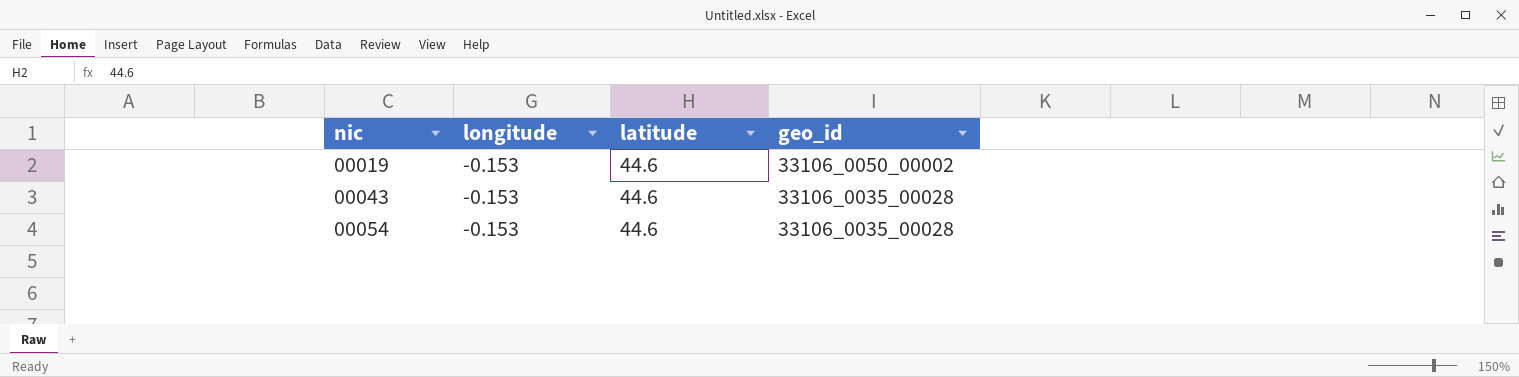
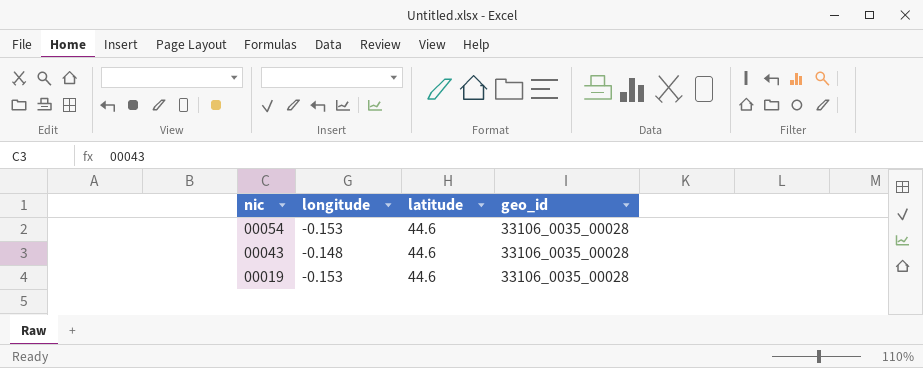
row order: nic ascending -> nic descending
00043 | longitude: -0.153 -> -0.148
00019 | geo_id: 33106_0050_00002 -> 33106_0035_00028

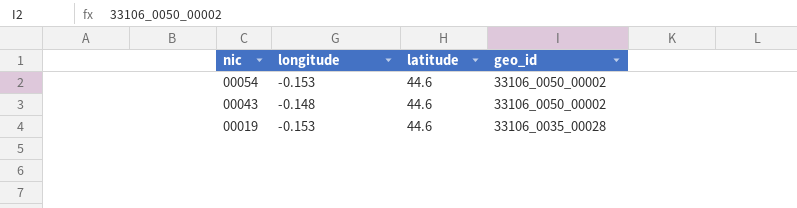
00054 | geo_id: 33106_0035_00028 -> 33106_0050_00002
00043 | geo_id: 33106_0035_00028 -> 33106_0050_00002

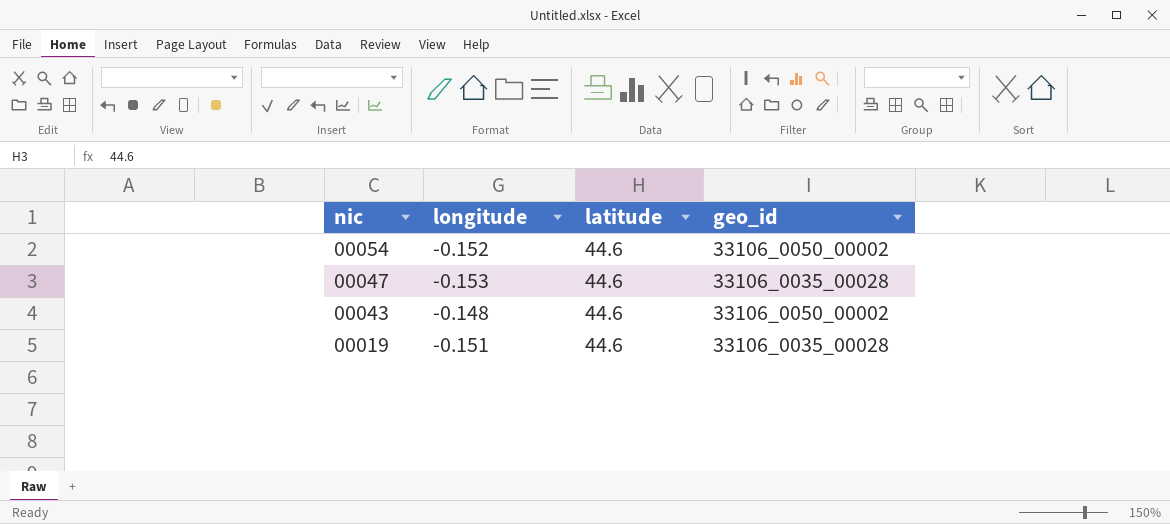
00054 | longitude: -0.153 -> -0.152
row 00047: none -> -0.153 | 44.6 | 33106_0035_00028
00019 | longitude: -0.153 -> -0.151

